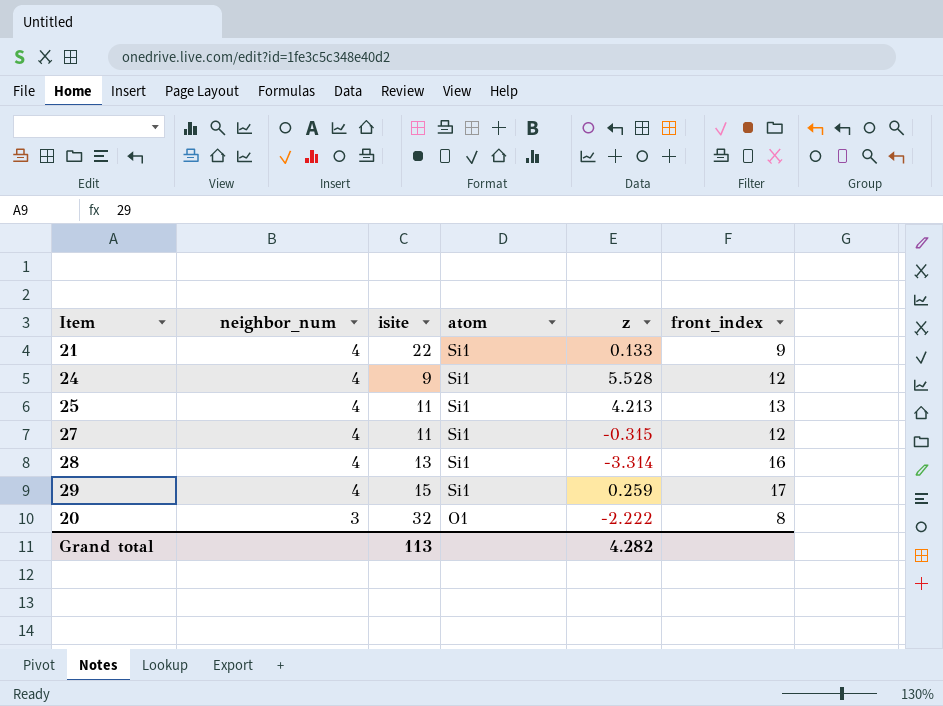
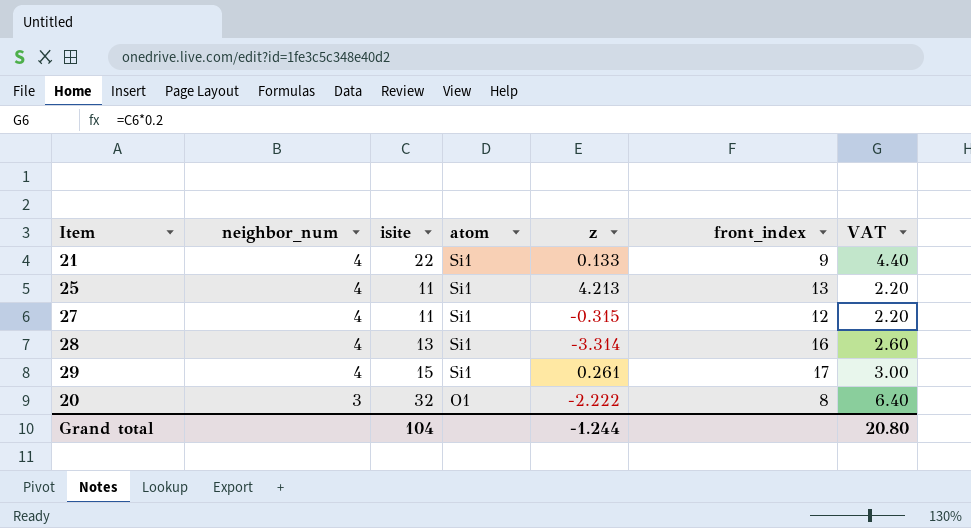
column VAT | formula: none -> [isite] * 0.2
row 24: 4 | 9 | Si1 | 5.528 | 12 -> none
29 | z: 0.259 -> 0.261
Grand total | isite: 113 -> 104
Grand total | z: 4.282 -> -1.244

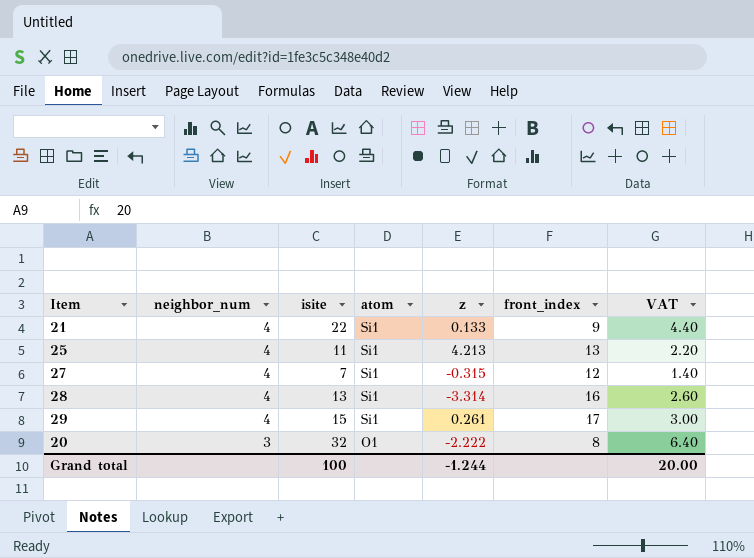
27 | isite: 11 -> 7
27 | VAT: 2.20 -> 1.40
Grand total | isite: 104 -> 100
Grand total | VAT: 20.80 -> 20.00

